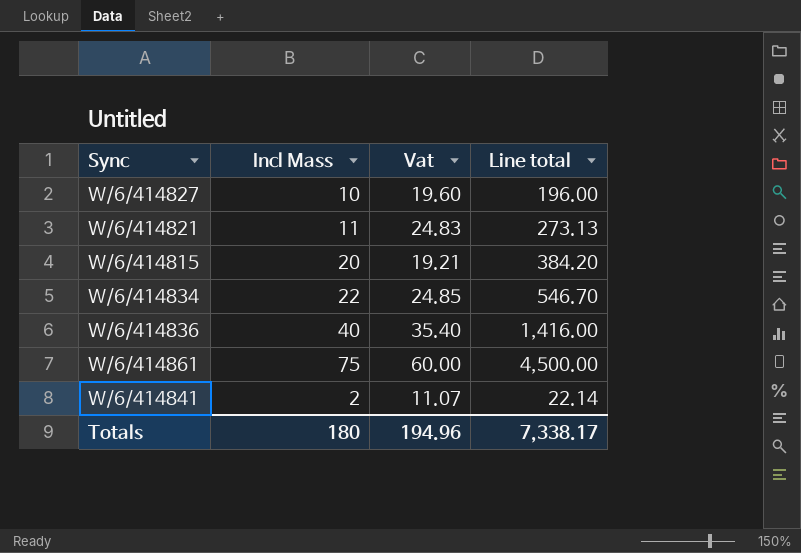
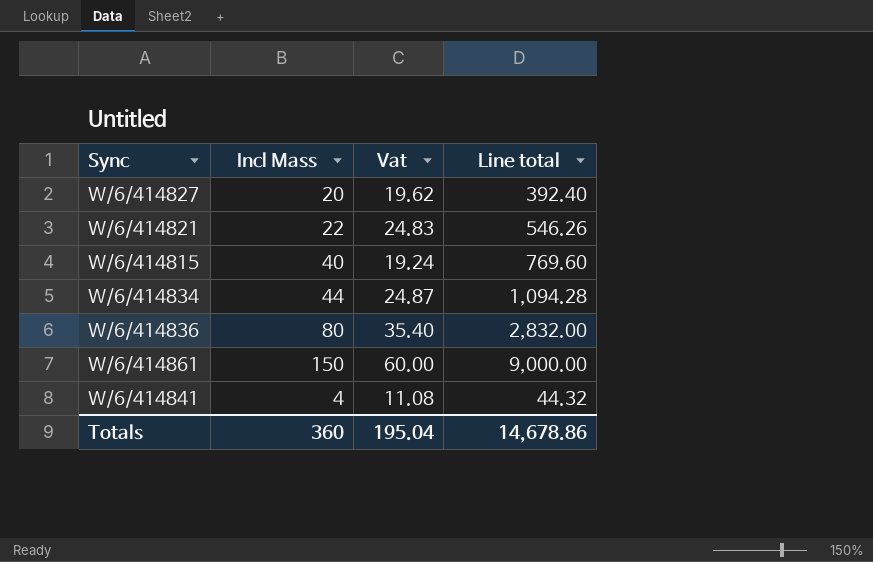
W/6/414827 | Incl Mass: 10 -> 20
W/6/414827 | Vat: 19.60 -> 19.62
W/6/414827 | Line total: 196.00 -> 392.40
W/6/414821 | Incl Mass: 11 -> 22
W/6/414821 | Line total: 273.13 -> 546.26
W/6/414815 | Incl Mass: 20 -> 40
W/6/414815 | Vat: 19.21 -> 19.24
W/6/414815 | Line total: 384.20 -> 769.60
W/6/414834 | Incl Mass: 22 -> 44
W/6/414834 | Vat: 24.85 -> 24.87
W/6/414834 | Line total: 546.70 -> 1,094.28
W/6/414836 | Incl Mass: 40 -> 80
W/6/414836 | Line total: 1,416.00 -> 2,832.00
W/6/414861 | Incl Mass: 75 -> 150
W/6/414861 | Line total: 4,500.00 -> 9,000.00
W/6/414841 | Incl Mass: 2 -> 4
W/6/414841 | Vat: 11.07 -> 11.08
W/6/414841 | Line total: 22.14 -> 44.32
Totals | Incl Mass: 180 -> 360
Totals | Vat: 194.96 -> 195.04
Totals | Line total: 7,338.17 -> 14,678.86

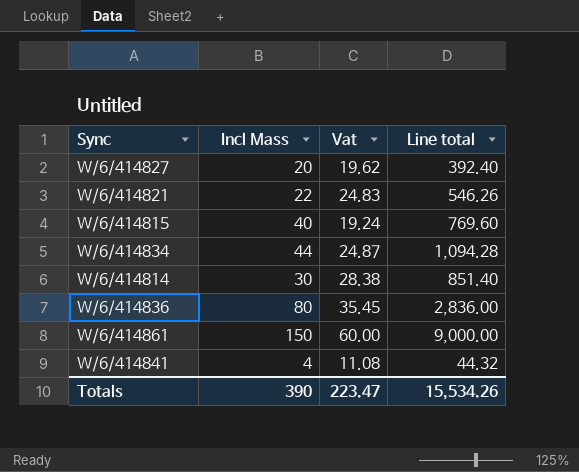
row W/6/414814: none -> 30 | 28.38 | 851.40
W/6/414836 | Vat: 35.40 -> 35.45
W/6/414836 | Line total: 2,832.00 -> 2,836.00
Totals | Incl Mass: 360 -> 390
Totals | Vat: 195.04 -> 223.47
Totals | Line total: 14,678.86 -> 15,534.26

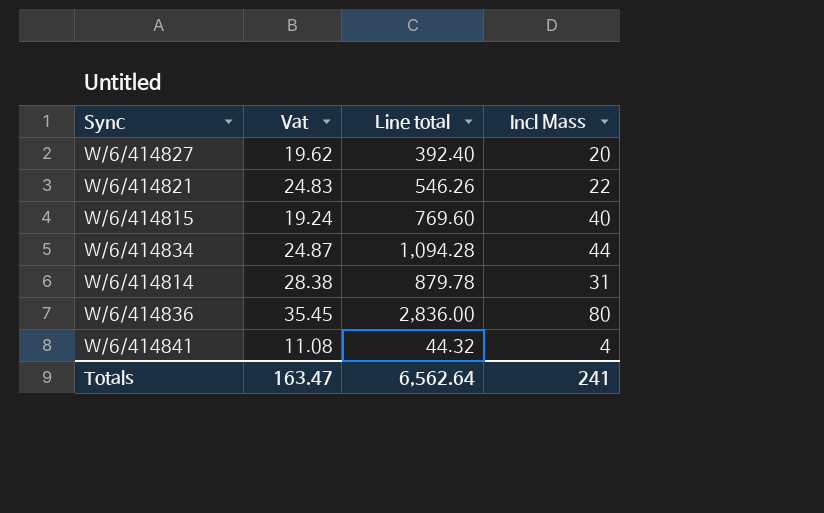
column Incl Mass | position: 2 -> 4
row W/6/414861: 150 | 60.00 | 9,000.00 -> none
W/6/414814 | Line total: 851.40 -> 879.78
W/6/414814 | Incl Mass: 30 -> 31
Totals | Vat: 223.47 -> 163.47
Totals | Line total: 15,534.26 -> 6,562.64
Totals | Incl Mass: 390 -> 241

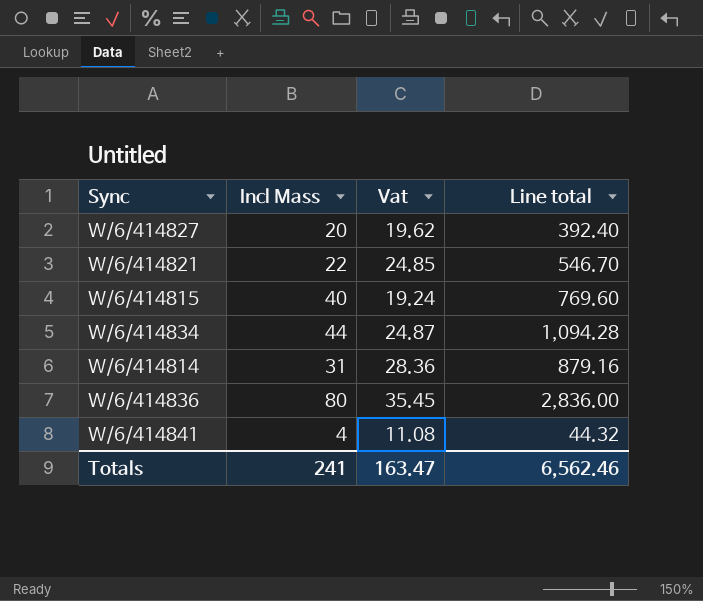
column Incl Mass | position: 4 -> 2
W/6/414821 | Vat: 24.83 -> 24.85
W/6/414821 | Line total: 546.26 -> 546.70
W/6/414814 | Vat: 28.38 -> 28.36
W/6/414814 | Line total: 879.78 -> 879.16
Totals | Line total: 6,562.64 -> 6,562.46

